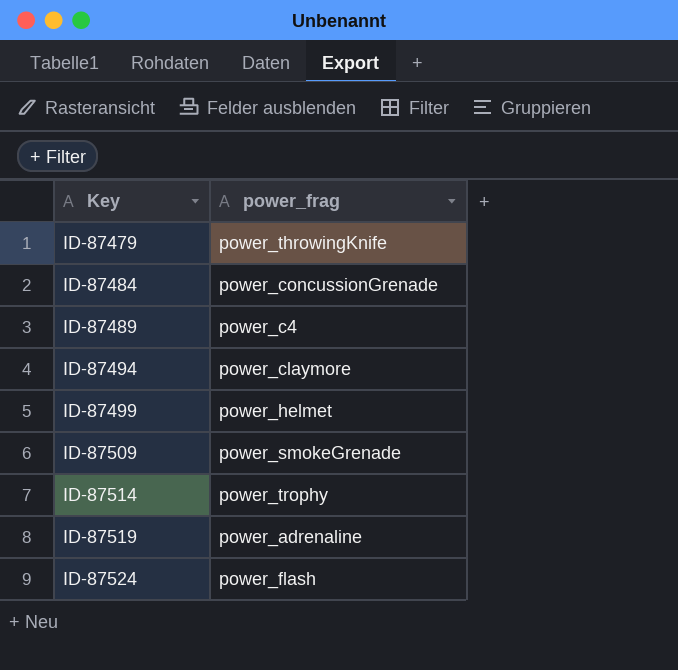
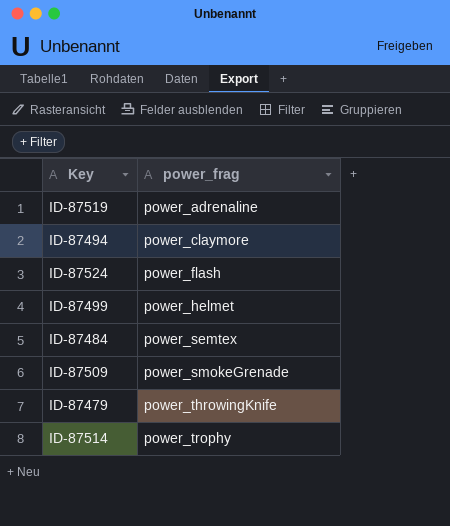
row order: Key ascending -> power_frag ascending
row ID-87489: power_c4 -> none
ID-87484 | power_frag: power_concussionGrenade -> power_semtex

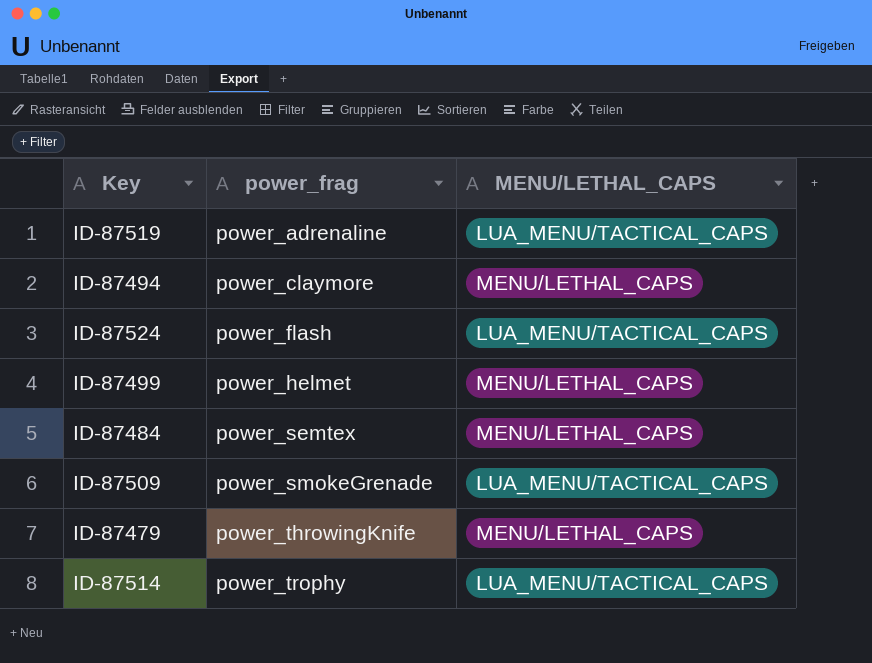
column MENU/LETHAL_CAPS | position: none -> 3

